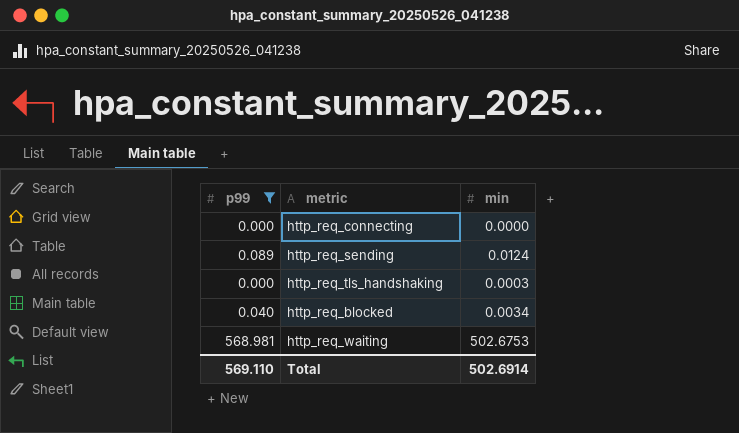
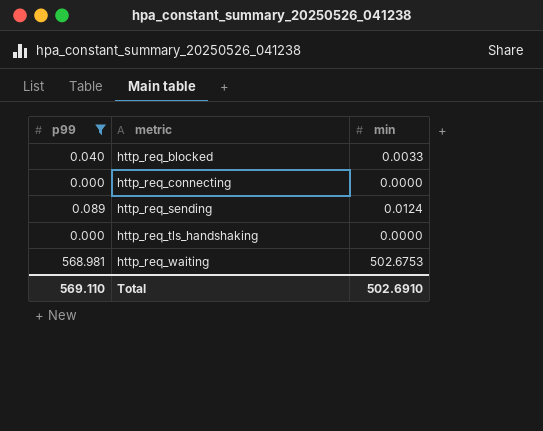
row order: none -> metric ascending
http_req_blocked | min: 0.0034 -> 0.0033
http_req_tls_handshaking | min: 0.0003 -> 0.0000
Total | min: 502.6914 -> 502.6910

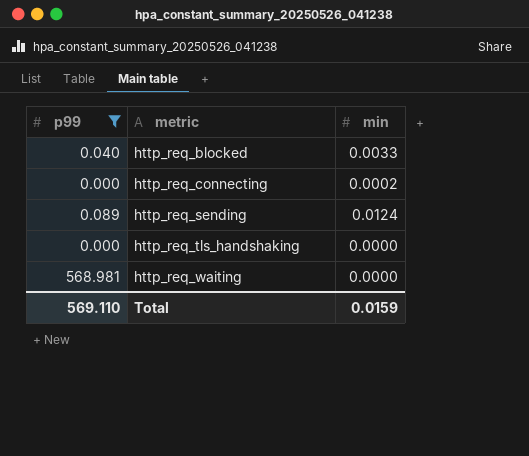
http_req_connecting | min: 0.0000 -> 0.0002
http_req_waiting | min: 502.6753 -> 0.0000
Total | min: 502.6910 -> 0.0159

